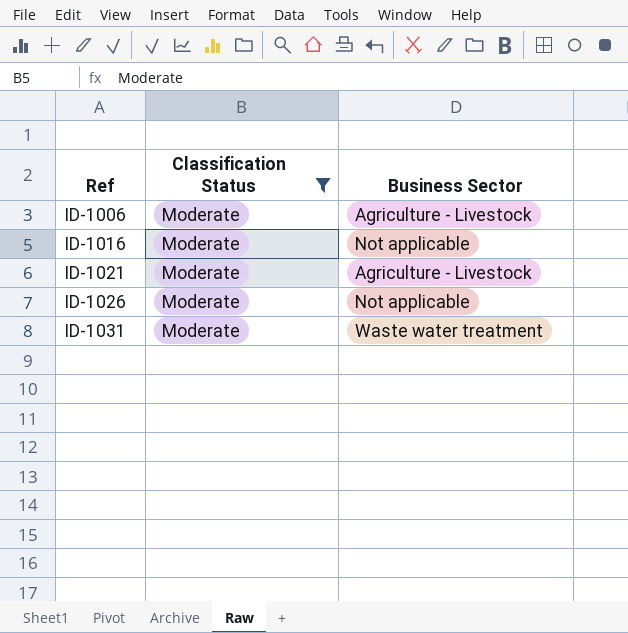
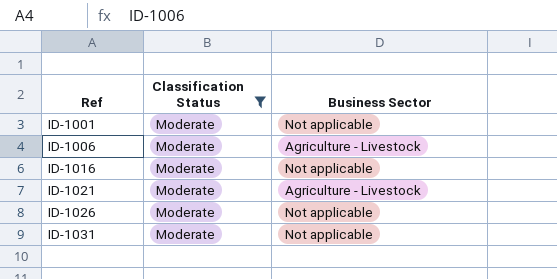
row ID-1001: none -> Moderate | Not applicable
ID-1031 | Business Sector: Waste water treatment -> Not applicable

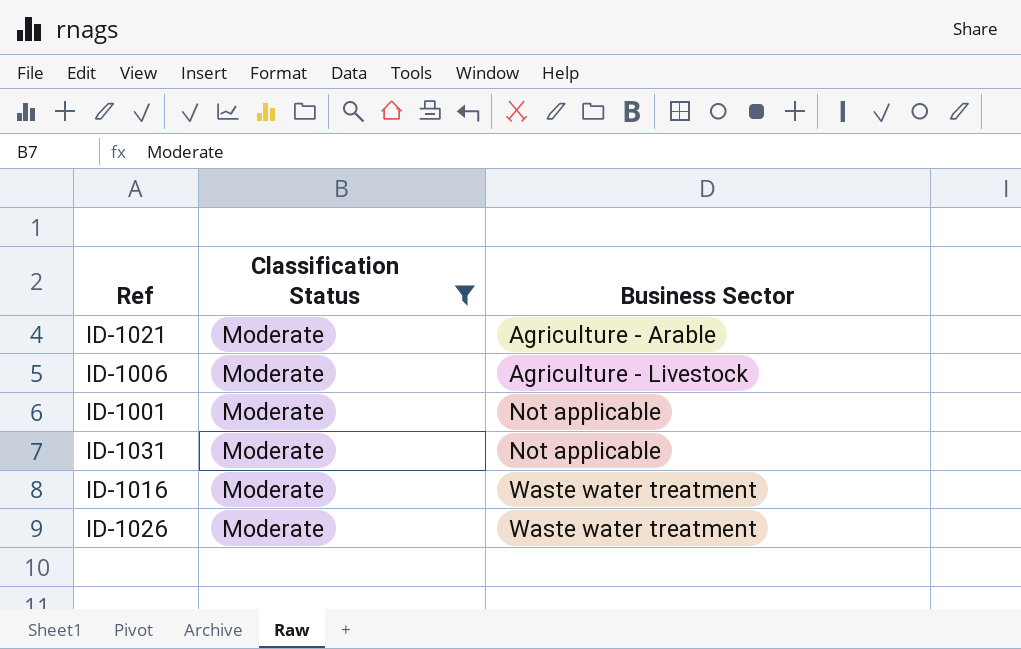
row order: Ref ascending -> Business Sector ascending
ID-1021 | Business Sector: Agriculture - Livestock -> Agriculture - Arable
ID-1016 | Business Sector: Not applicable -> Waste water treatment
ID-1026 | Business Sector: Not applicable -> Waste water treatment

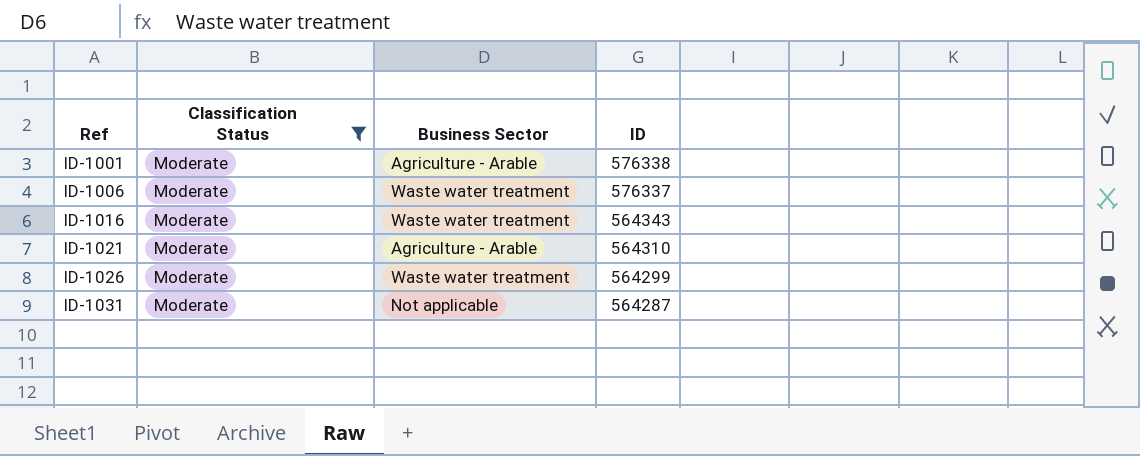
row order: Business Sector ascending -> Ref ascending
column ID | position: none -> 4
ID-1001 | Business Sector: Not applicable -> Agriculture - Arable
ID-1006 | Business Sector: Agriculture - Livestock -> Waste water treatment

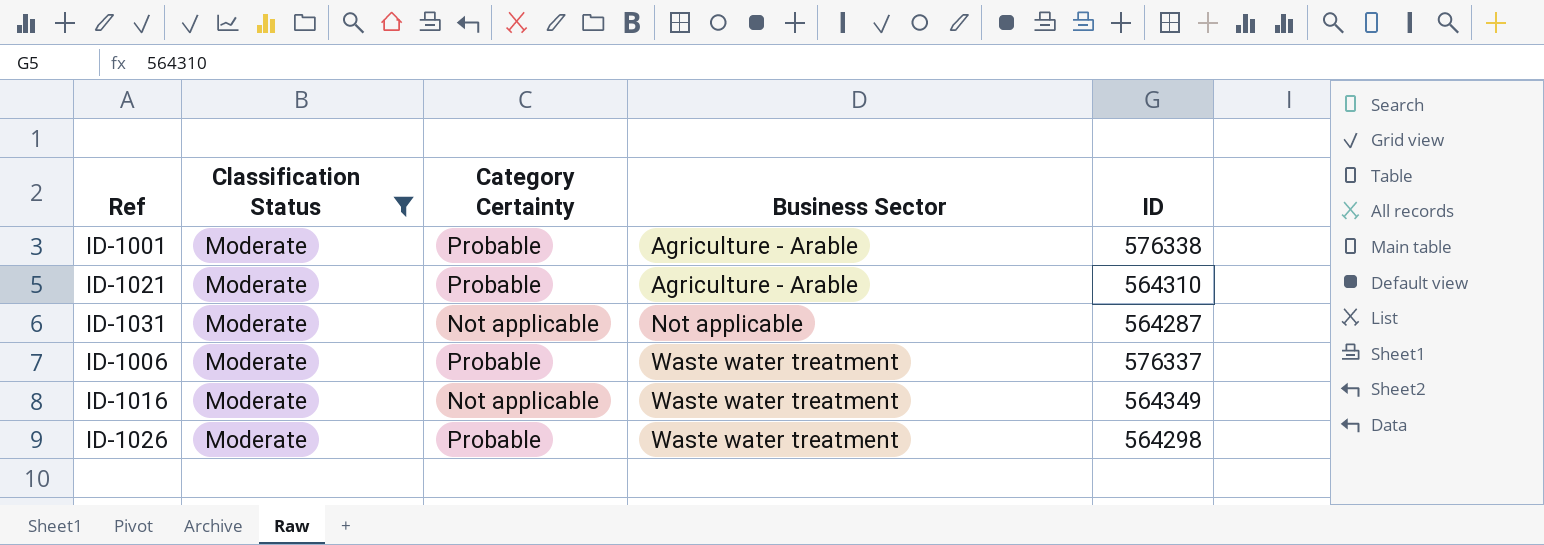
row order: Ref ascending -> Business Sector ascending
column Category Certainty | position: none -> 3
ID-1016 | ID: 564343 -> 564349
ID-1026 | ID: 564299 -> 564298

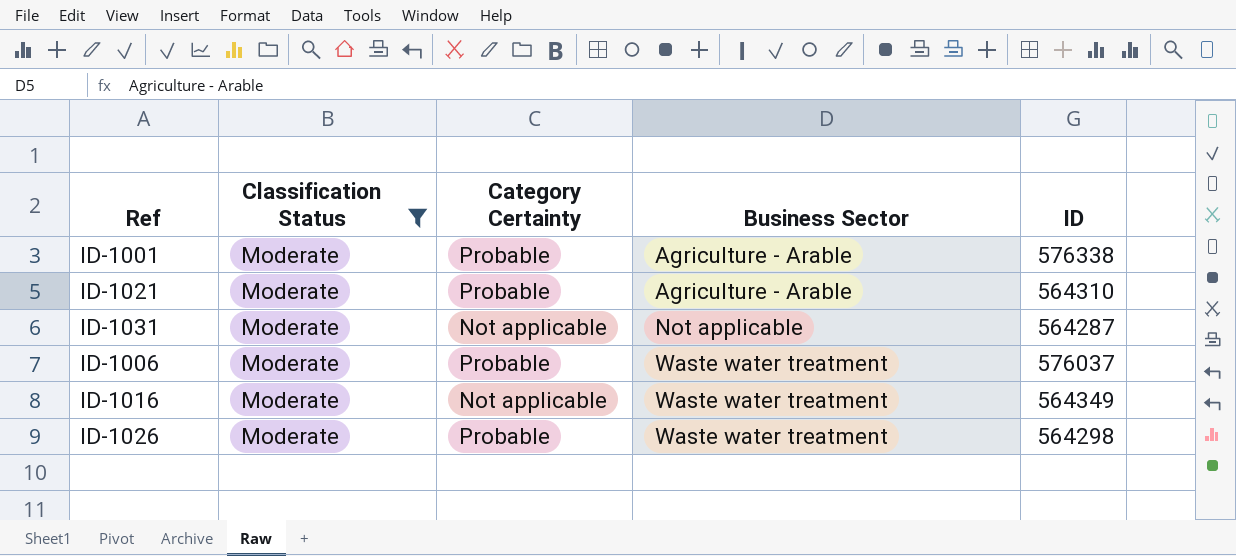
ID-1006 | ID: 576337 -> 576037

